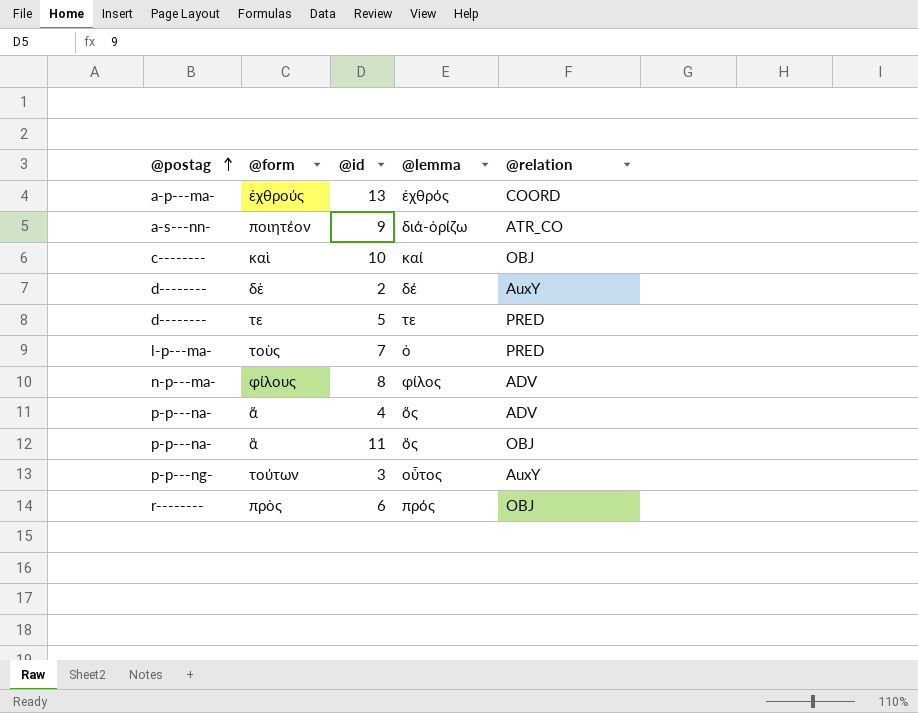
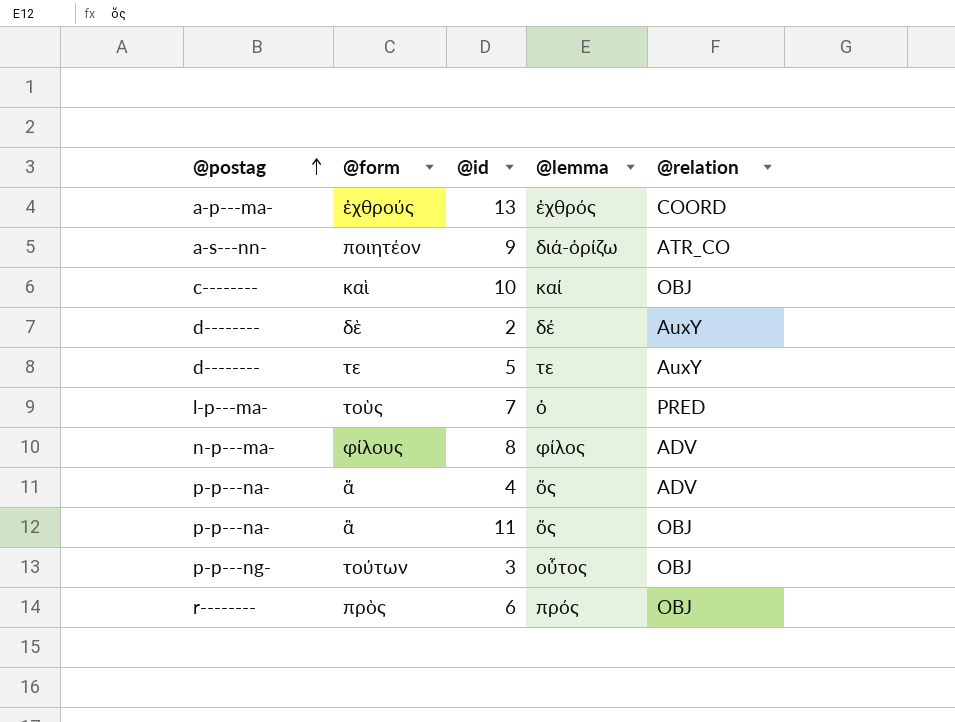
τε | @relation: PRED -> AuxY
τούτων | @relation: AuxY -> OBJ

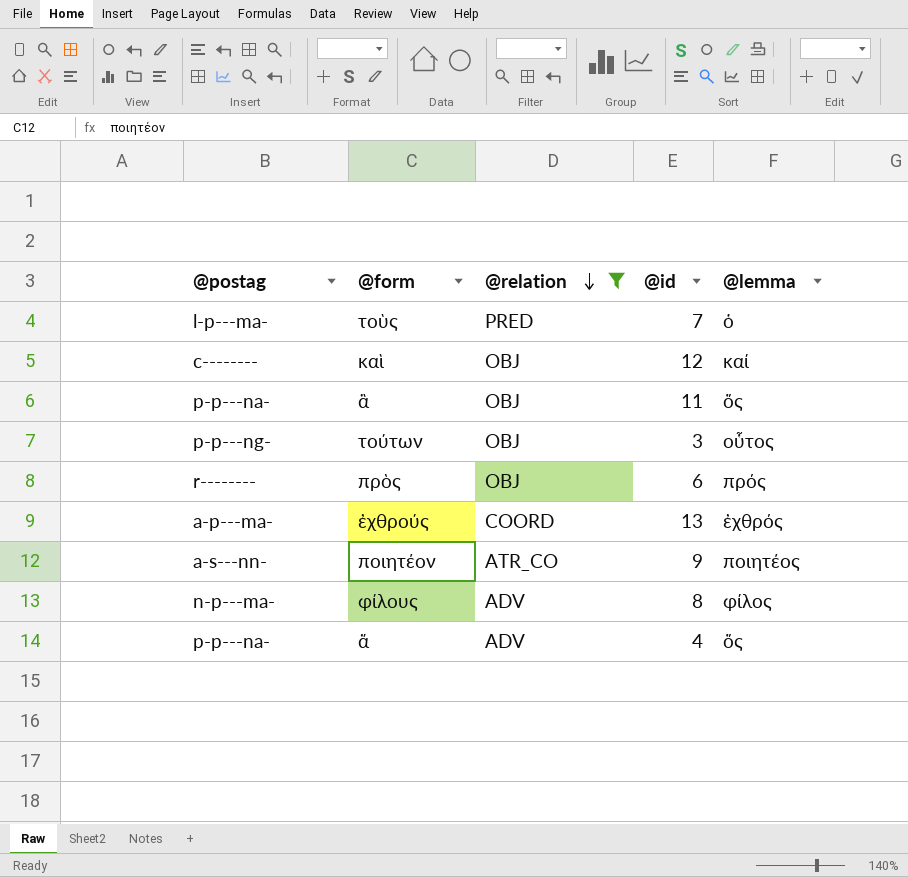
filter: none -> @relation != AuxY
row order: @postag ascending -> @relation descending
column @relation | position: 5 -> 3
καὶ | @id: 10 -> 12
ποιητέον | @lemma: διά-ὁρίζω -> ποιητέος

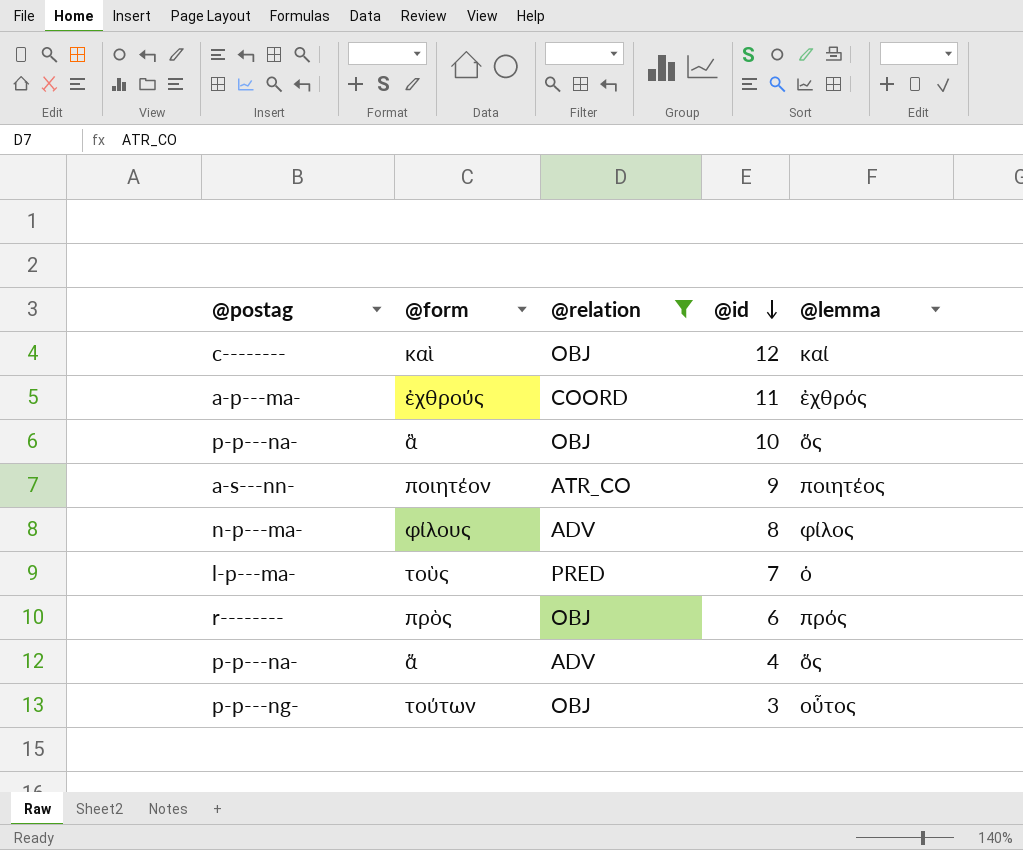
row order: @relation descending -> @id descending
ἐχθρούς | @id: 13 -> 11
ἃ | @id: 11 -> 10

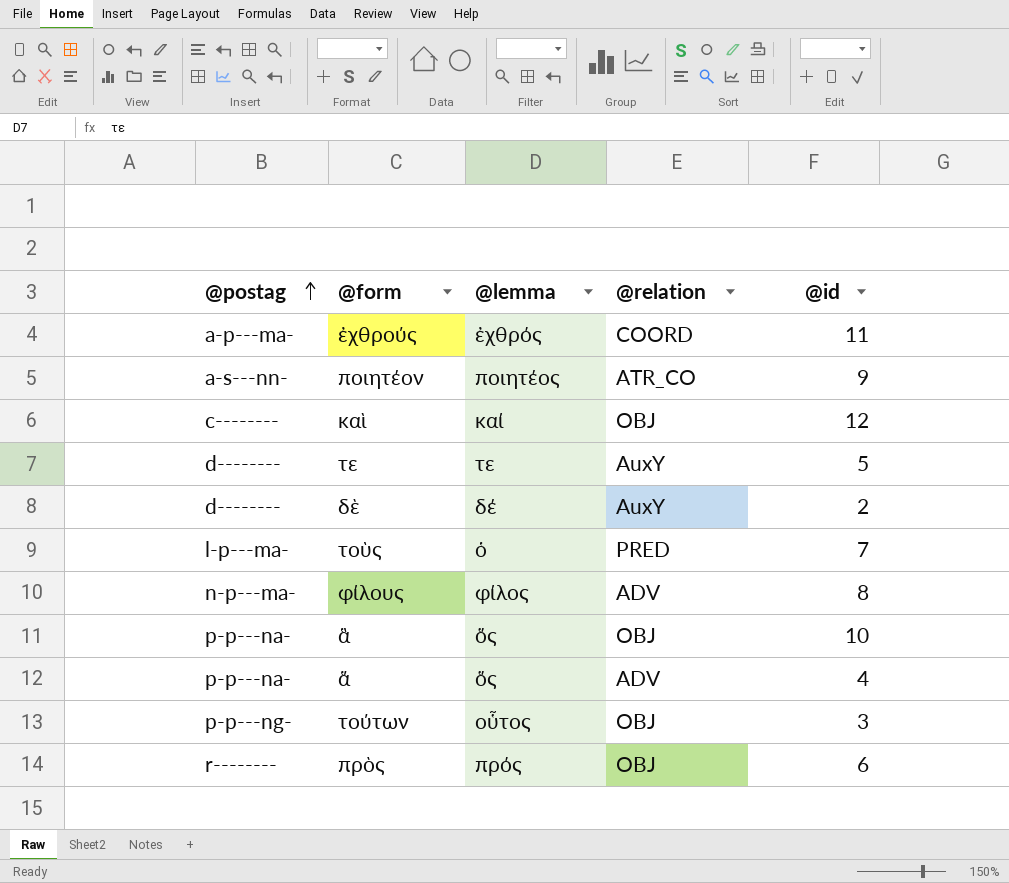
filter: @relation != AuxY -> none
row order: @id descending -> @postag ascending
column @lemma | position: 5 -> 3

